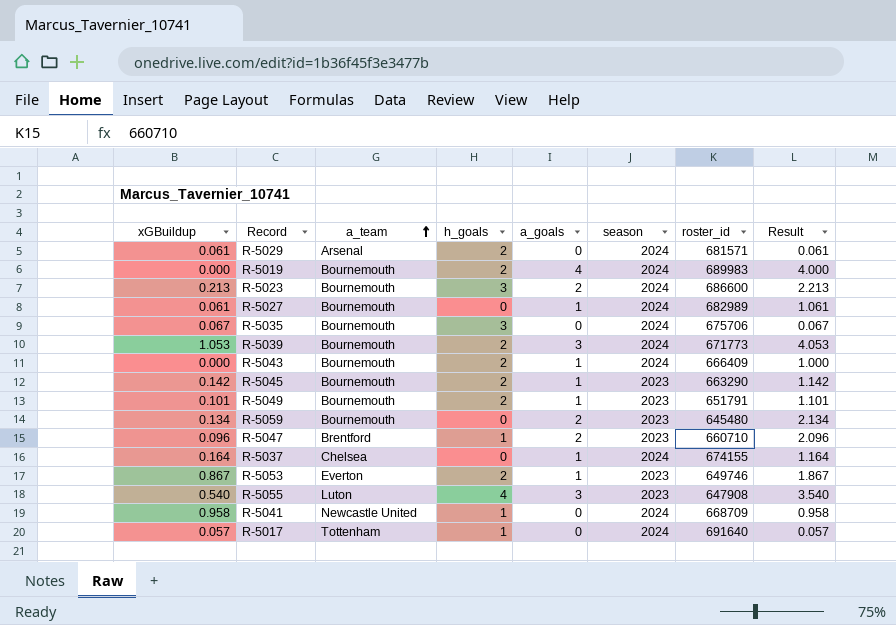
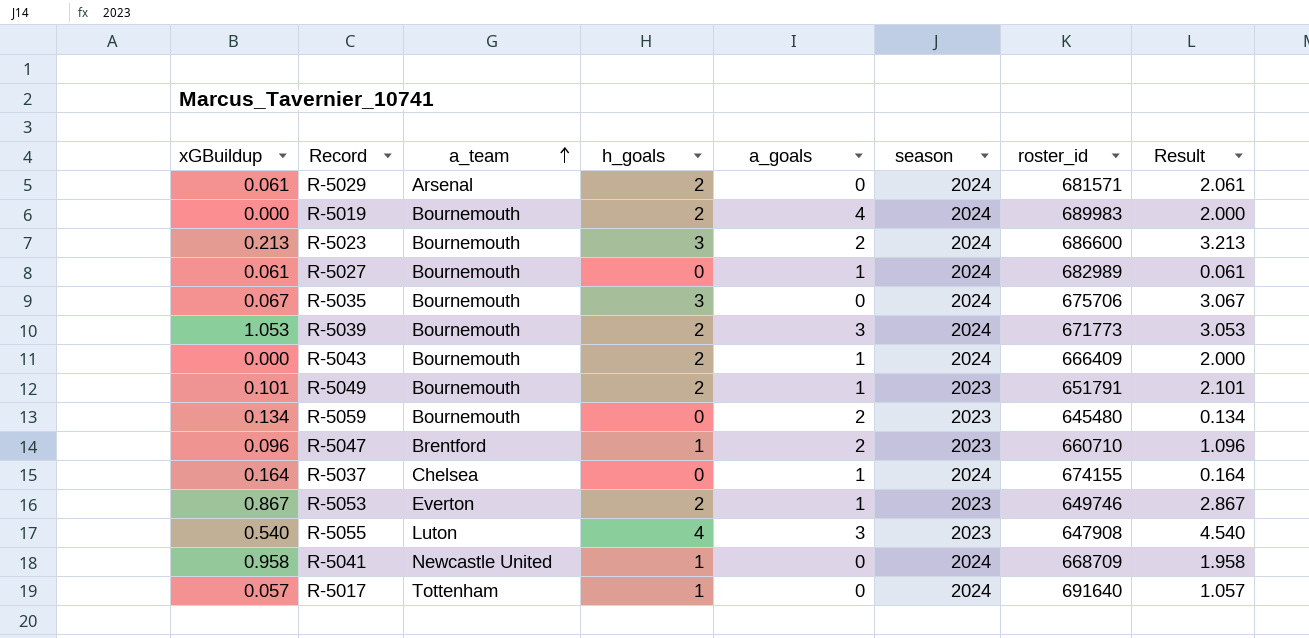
column Result | formula: [xGBuildup] + [a_goals] -> [xGBuildup] + [h_goals]
row R-5045: 0.142 | Bournemouth | 2 | 1 | 2023 | 663290 | 1.142 -> none

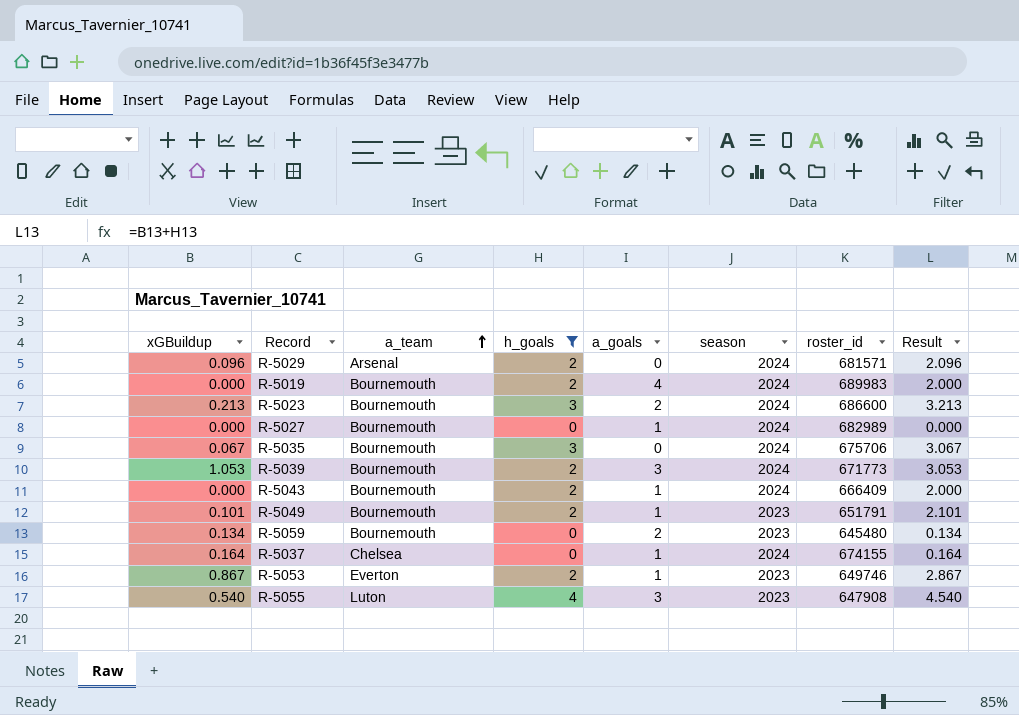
filter: none -> h_goals != 1
R-5029 | xGBuildup: 0.061 -> 0.096
R-5029 | Result: 2.061 -> 2.096
R-5027 | xGBuildup: 0.061 -> 0.000
R-5027 | Result: 0.061 -> 0.000

